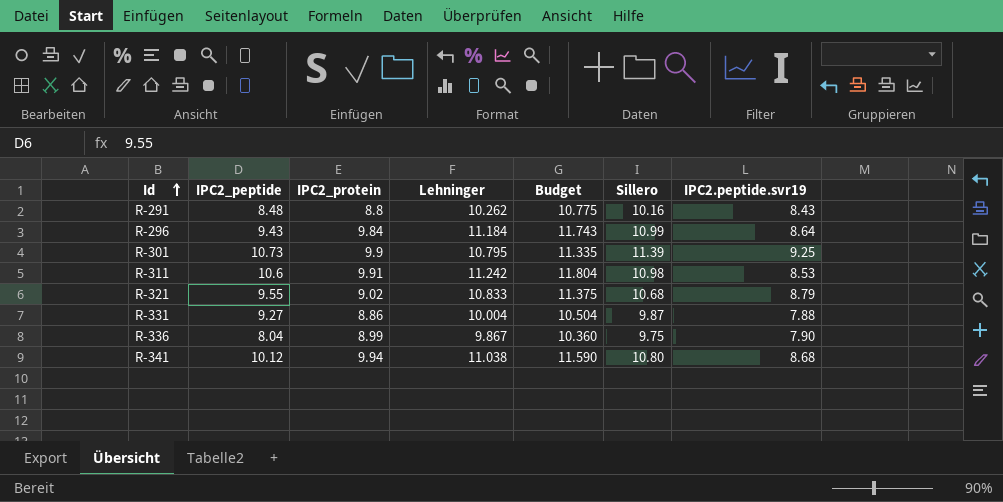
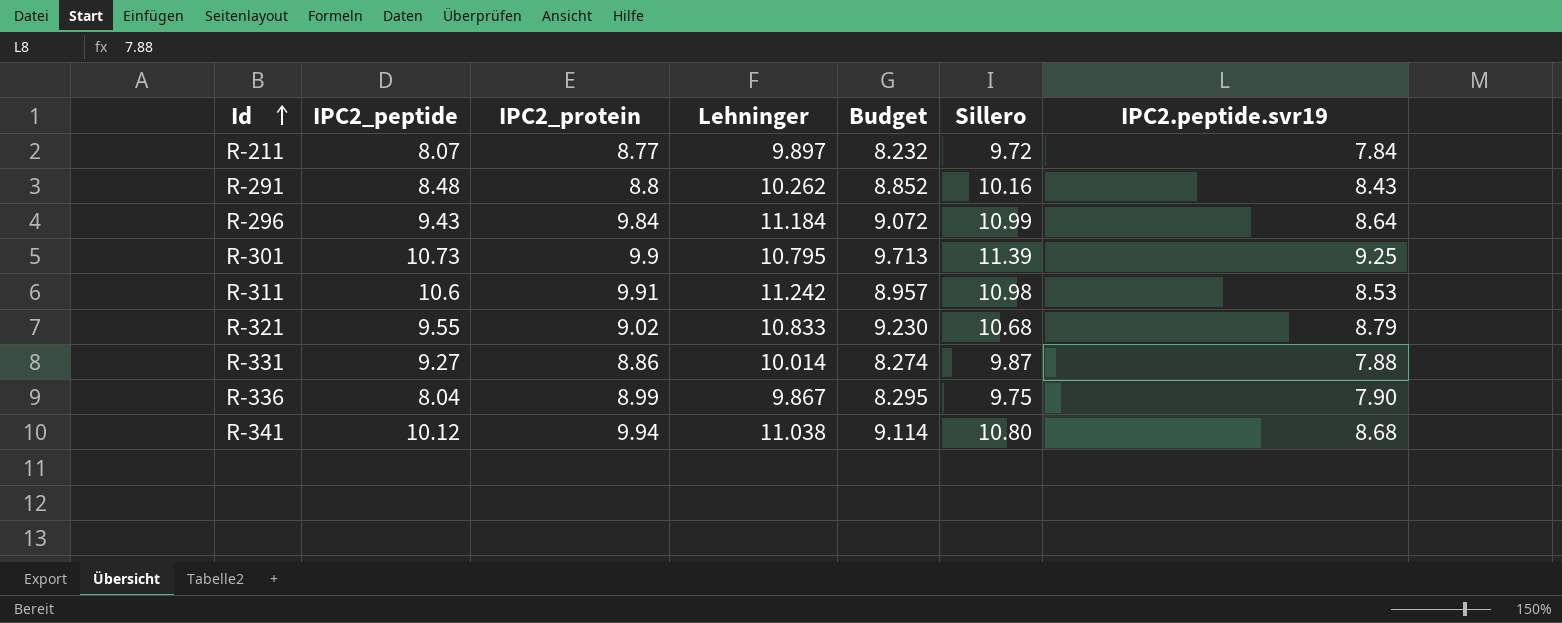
column Budget | formula: [Lehninger] * 1.05 -> [IPC2.peptide.svr19] * 1.05
row R-211: none -> 8.07 | 8.77 | 9.897 | 8.232 | 9.72 | 7.84
R-331 | Lehninger: 10.004 -> 10.014

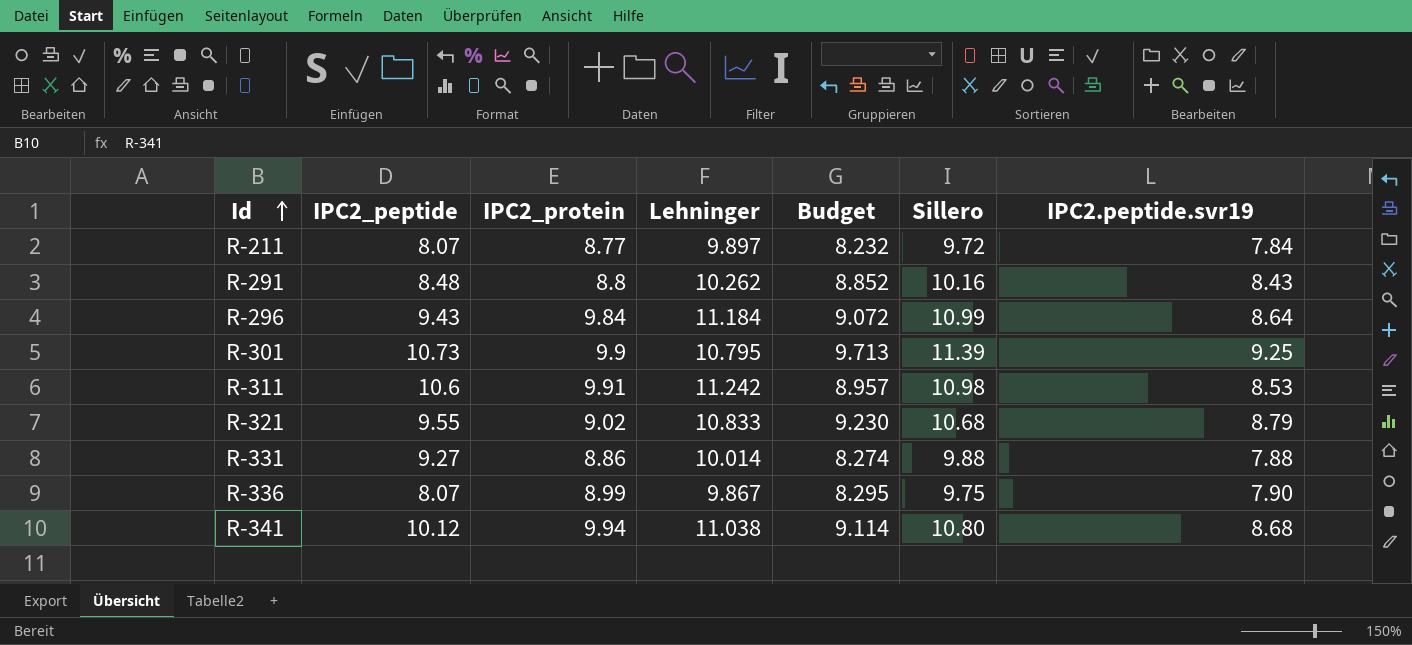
R-331 | Sillero: 9.87 -> 9.88
R-336 | IPC2_peptide: 8.04 -> 8.07

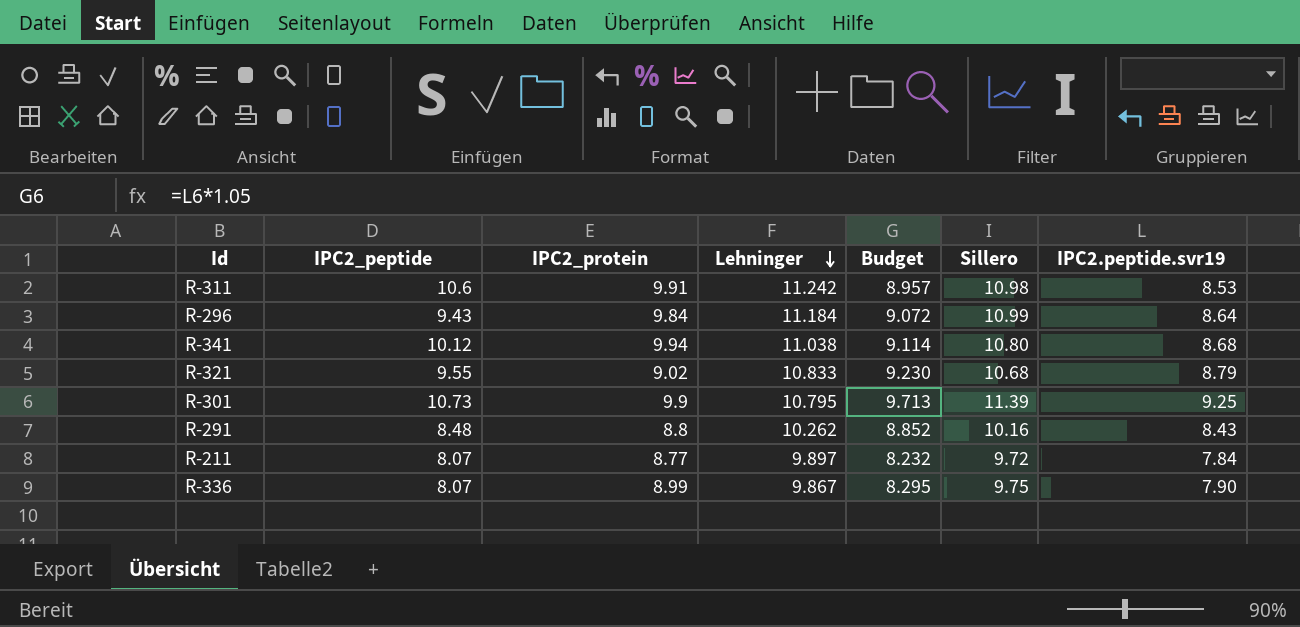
row order: Id ascending -> Lehninger descending
row R-331: 9.27 | 8.86 | 10.014 | 8.274 | 9.88 | 7.88 -> none

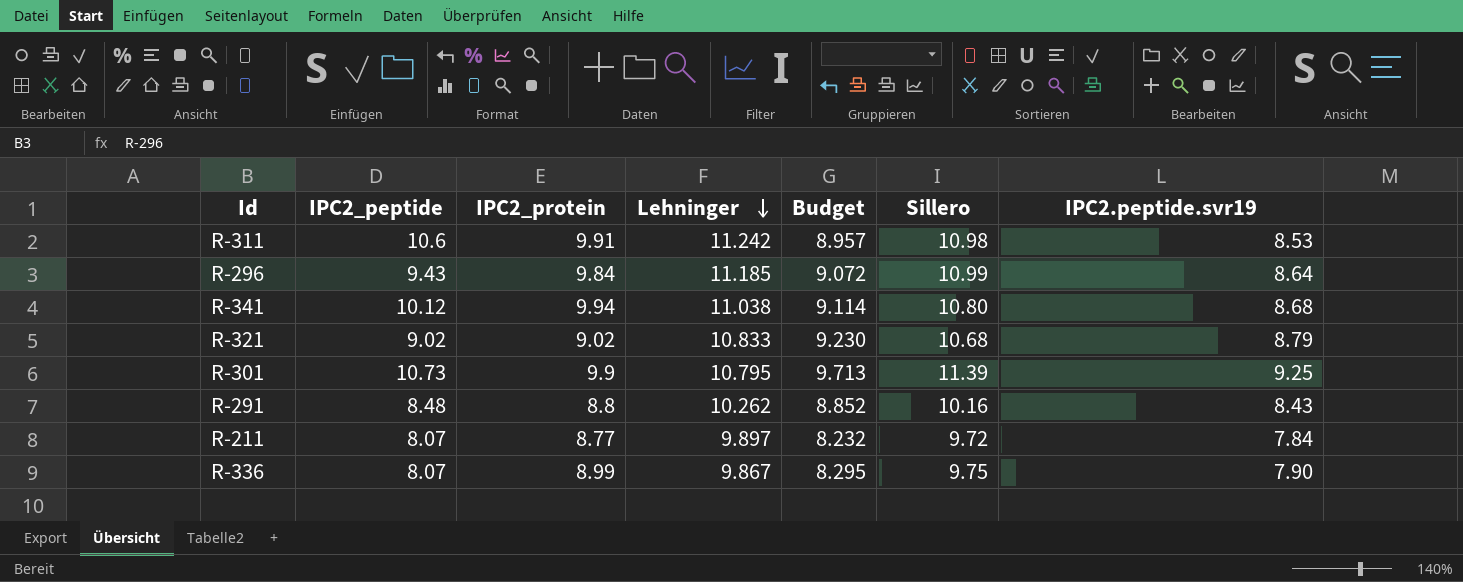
R-296 | Lehninger: 11.184 -> 11.185
R-321 | IPC2_peptide: 9.55 -> 9.02

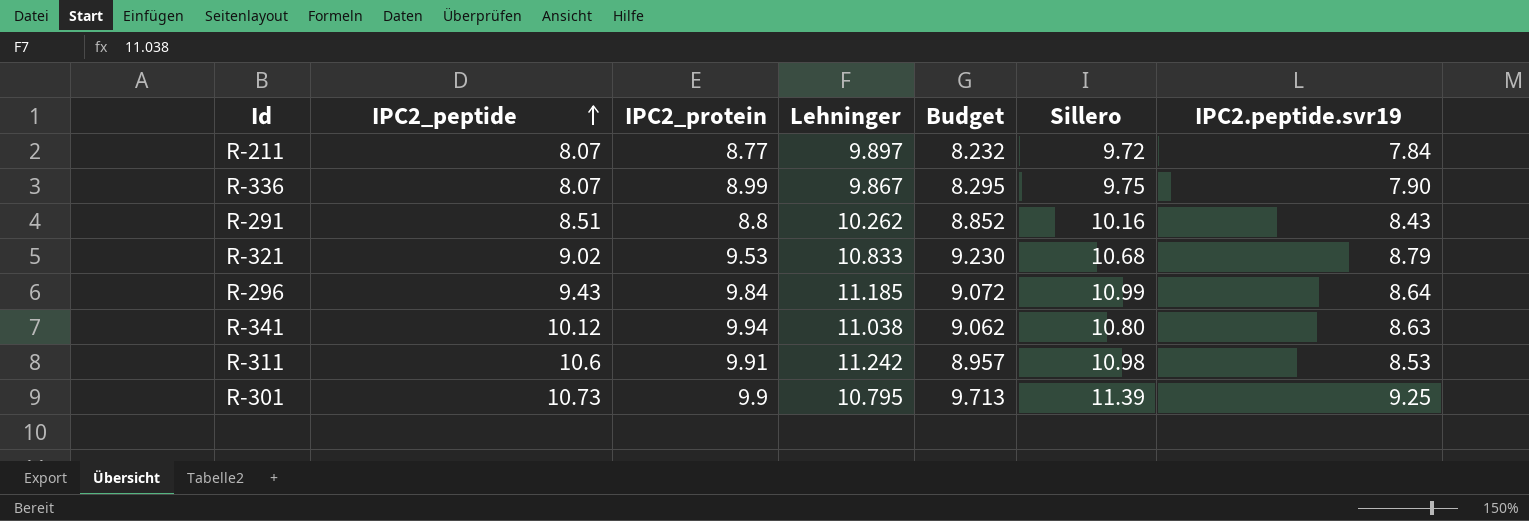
row order: Lehninger descending -> IPC2_peptide ascending
R-291 | IPC2_peptide: 8.48 -> 8.51
R-321 | IPC2_protein: 9.02 -> 9.53
R-341 | Budget: 9.114 -> 9.062
R-341 | IPC2.peptide.svr19: 8.68 -> 8.63

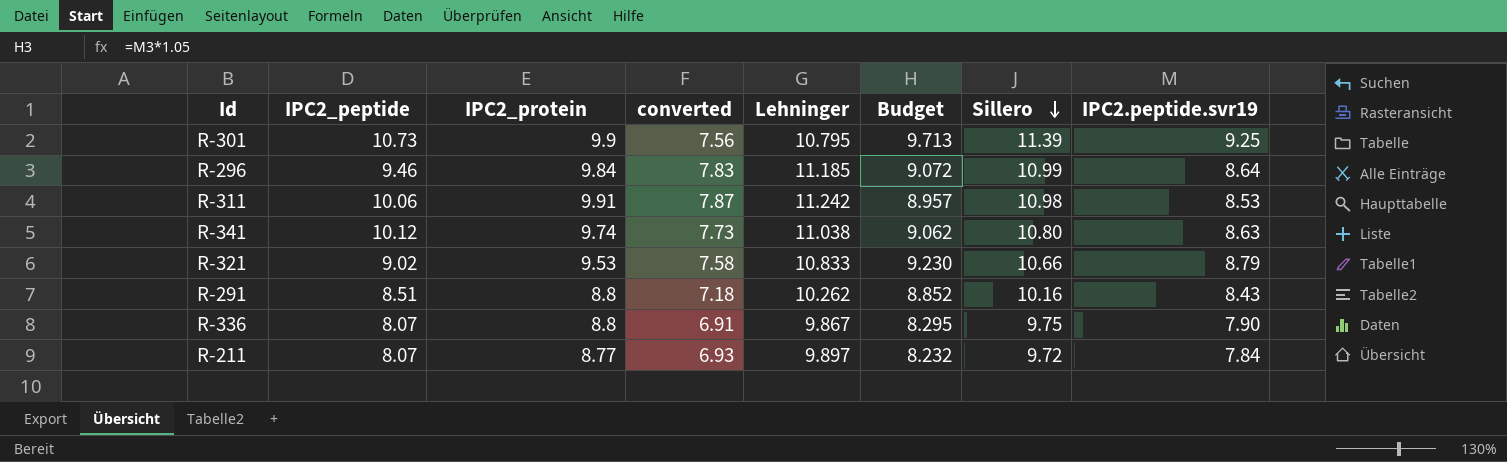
row order: IPC2_peptide ascending -> Sillero descending
column converted | formula: none -> [Lehninger] * 0.7
R-296 | IPC2_peptide: 9.43 -> 9.46
R-311 | IPC2_peptide: 10.6 -> 10.06
R-341 | IPC2_protein: 9.94 -> 9.74
R-321 | Sillero: 10.68 -> 10.66
R-336 | IPC2_protein: 8.99 -> 8.8

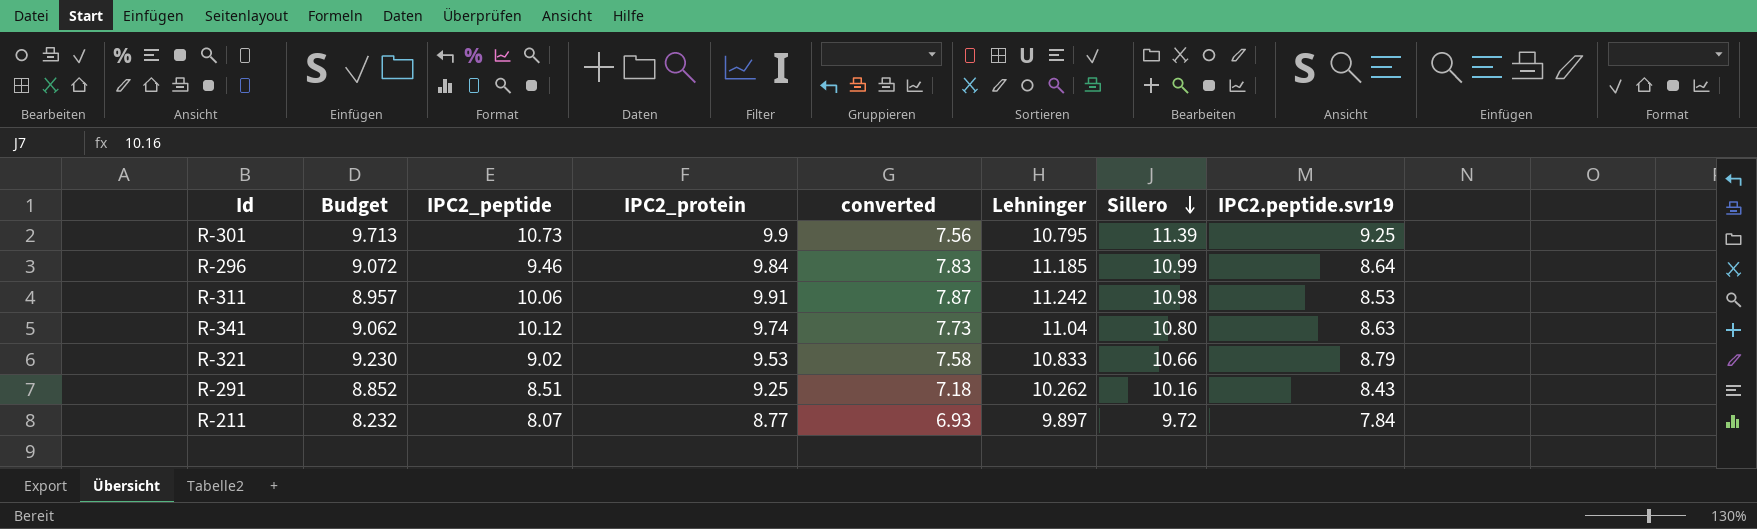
column Budget | position: 6 -> 2
row R-336: 8.07 | 8.8 | 6.91 | 9.867 | 8.295 | 9.75 | 7.90 -> none
R-341 | Lehninger: 11.038 -> 11.04
R-291 | IPC2_protein: 8.8 -> 9.25

